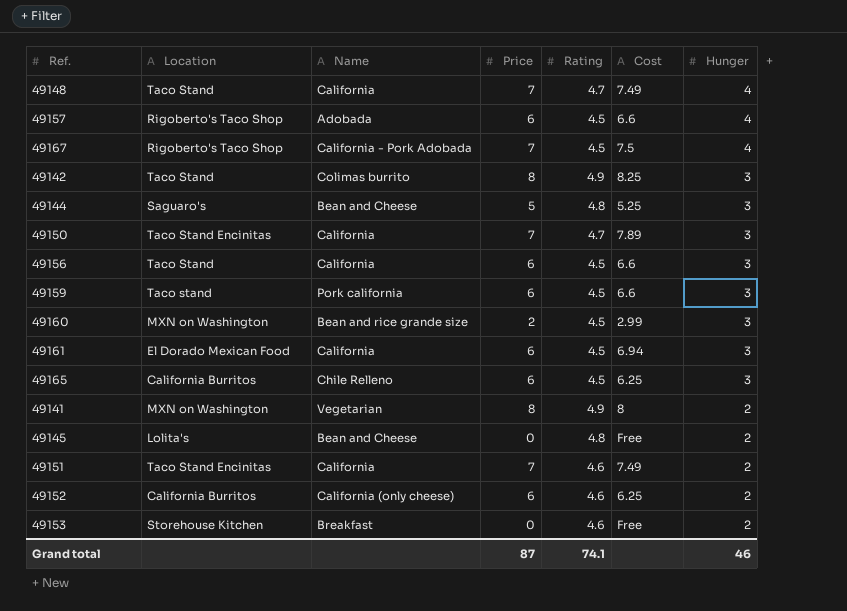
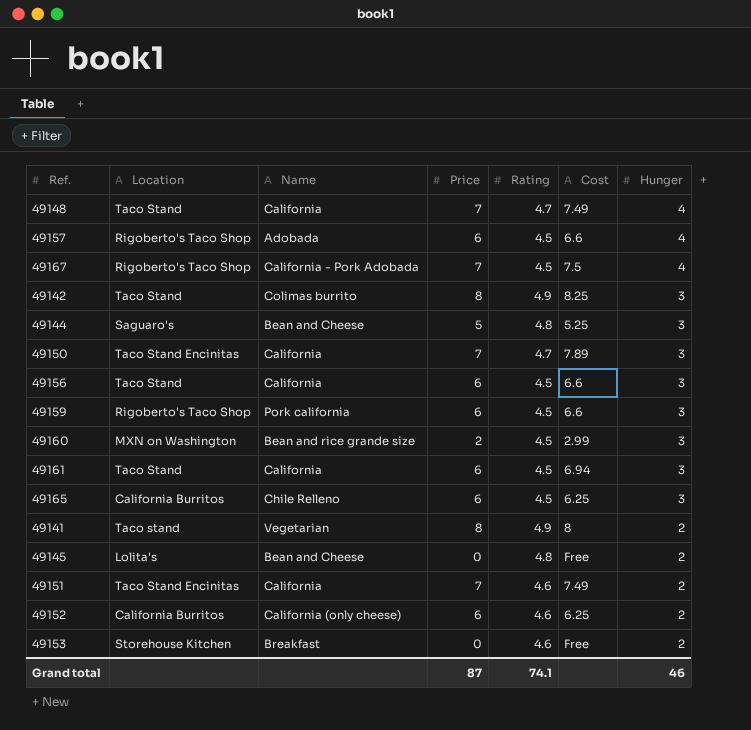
49159 | Location: Taco stand -> Rigoberto's Taco Shop
49161 | Location: El Dorado Mexican Food -> Taco Stand
49141 | Location: MXN on Washington -> Taco stand

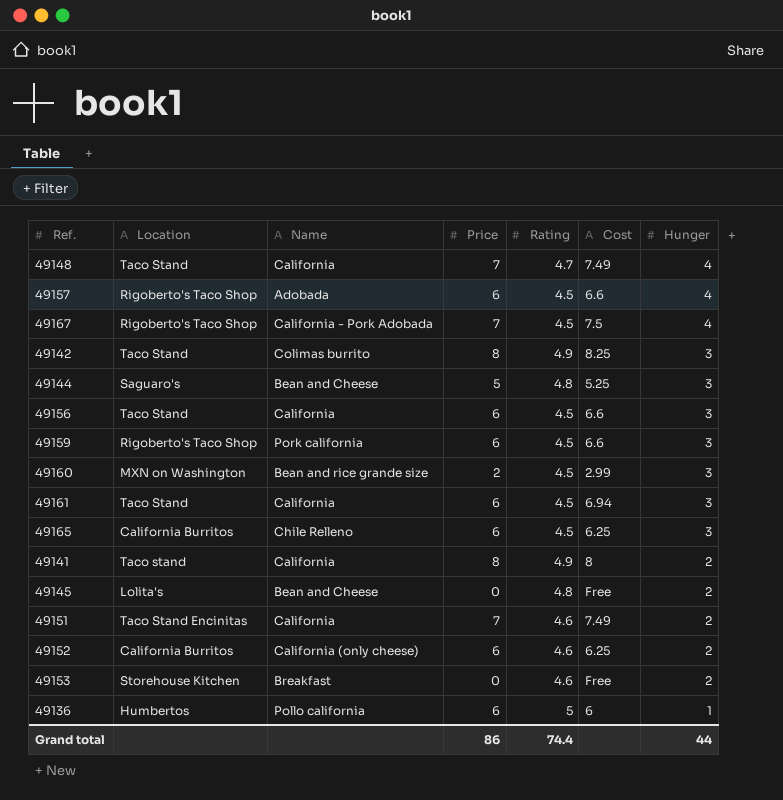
row 49150: Taco Stand Encinitas | California | 7 | 4.7 | 7.89 | 3 -> none
49141 | Name: Vegetarian -> California
row 49136: none -> Humbertos | Pollo california | 6 | 5 | 6 | 1
Grand total | Price: 87 -> 86
Grand total | Rating: 74.1 -> 74.4
Grand total | Hunger: 46 -> 44

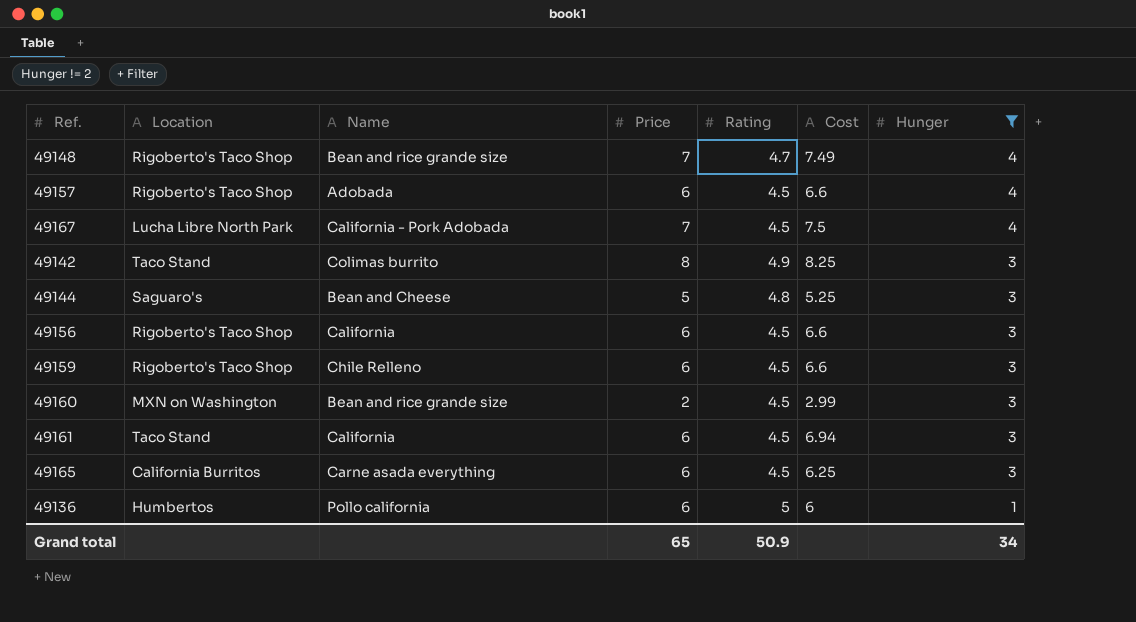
filter: none -> Hunger != 2
49148 | Location: Taco Stand -> Rigoberto's Taco Shop
49148 | Name: California -> Bean and rice grande size
49167 | Location: Rigoberto's Taco Shop -> Lucha Libre North Park
49156 | Location: Taco Stand -> Rigoberto's Taco Shop
49159 | Name: Pork california -> Chile Relleno
49165 | Name: Chile Relleno -> Carne asada everything
Grand total | Price: 86 -> 65
Grand total | Rating: 74.4 -> 50.9
Grand total | Hunger: 44 -> 34

